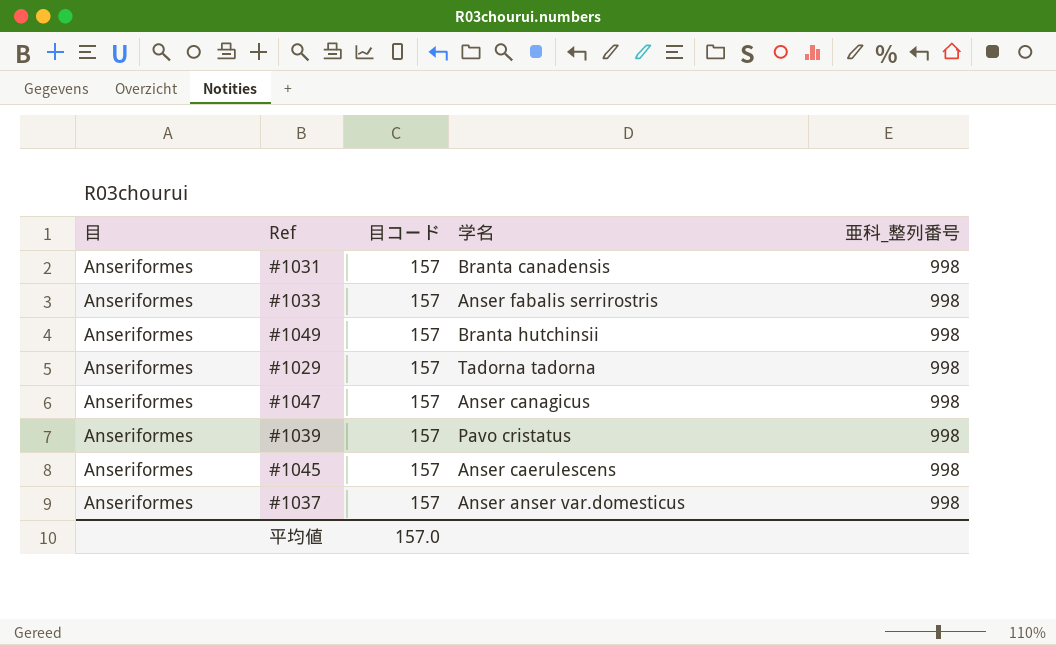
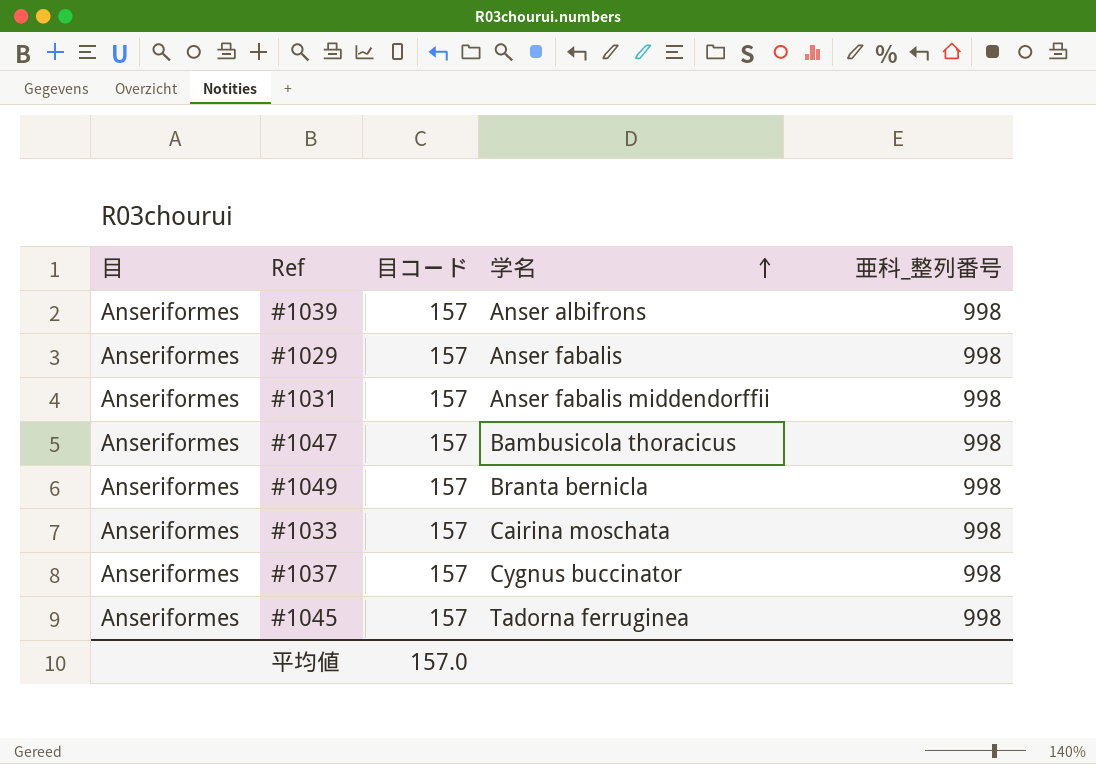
row order: none -> 学名 ascending
#1039 | 学名: Pavo cristatus -> Anser albifrons
#1029 | 学名: Tadorna tadorna -> Anser fabalis
#1031 | 学名: Branta canadensis -> Anser fabalis middendorffii
#1047 | 学名: Anser canagicus -> Bambusicola thoracicus
#1049 | 学名: Branta hutchinsii -> Branta bernicla
#1033 | 学名: Anser fabalis serrirostris -> Cairina moschata
#1037 | 学名: Anser anser var.domesticus -> Cygnus buccinator
#1045 | 学名: Anser caerulescens -> Tadorna ferruginea

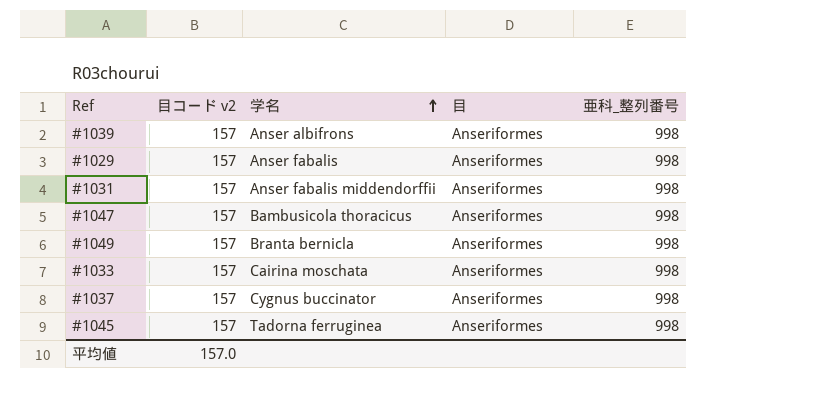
column name: 目コード -> 目コード v2
column 目 | position: 1 -> 4

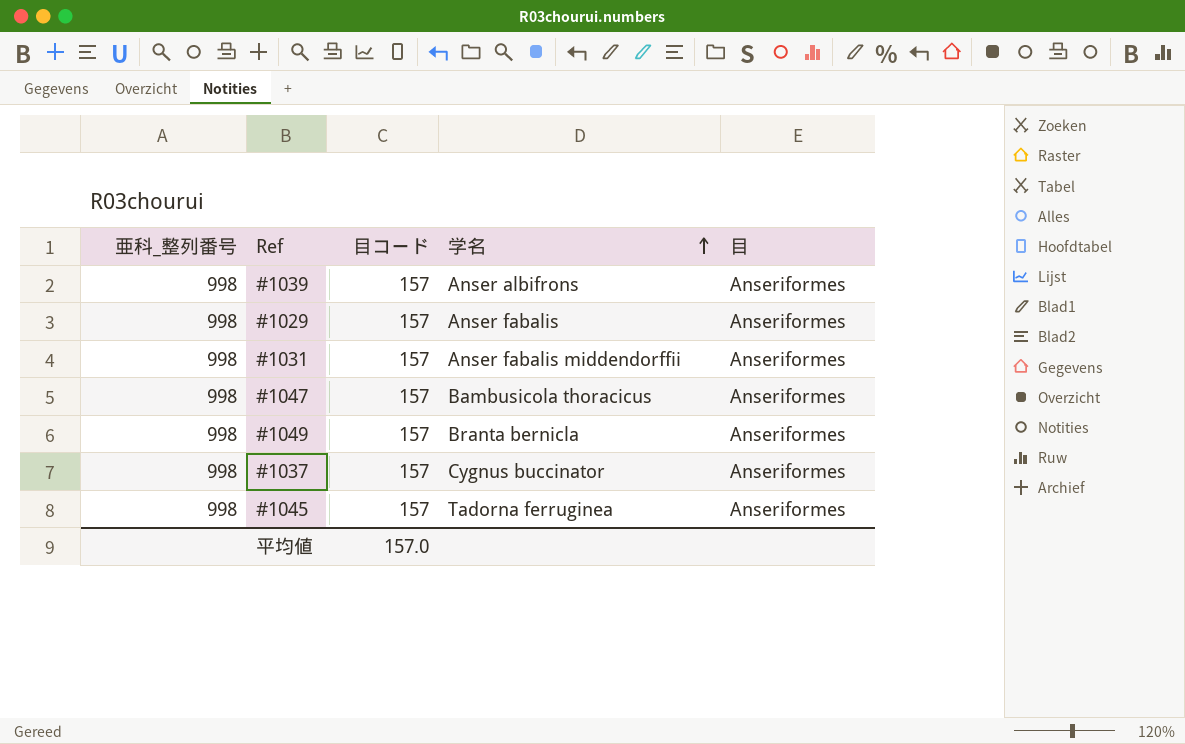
column 亜科_整列番号 | position: 5 -> 1
column name: 目コード v2 -> 目コード
row #1033: 157 | Cairina moschata | Anseriformes | 998 -> none

